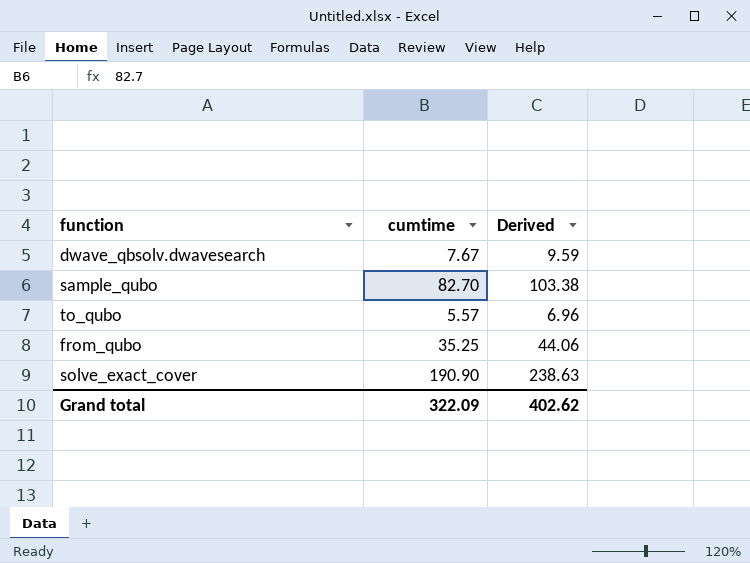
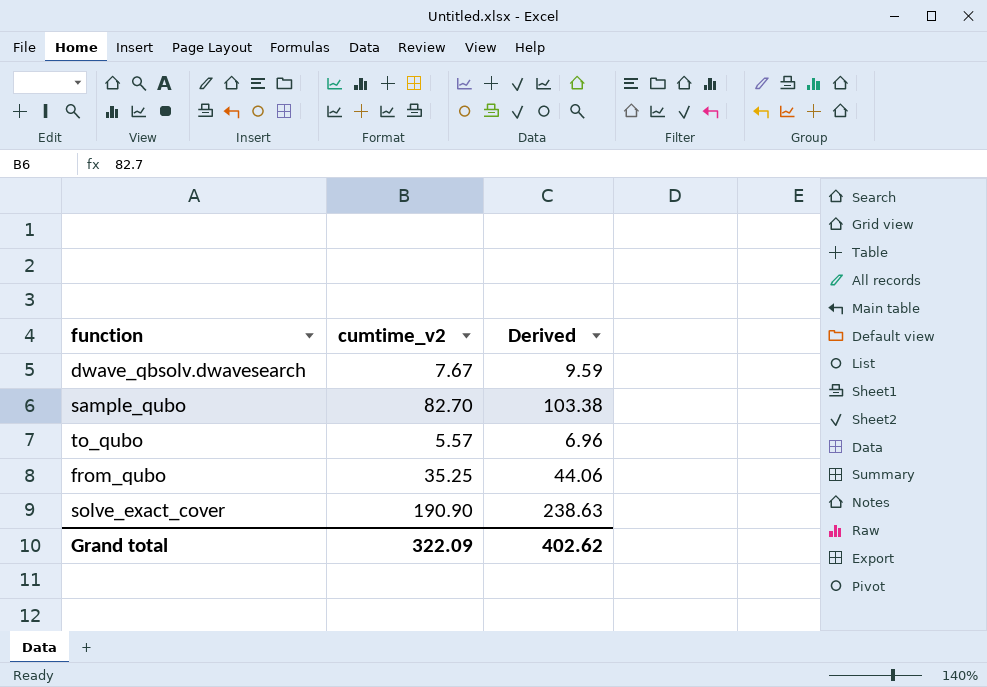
column name: cumtime -> cumtime_v2

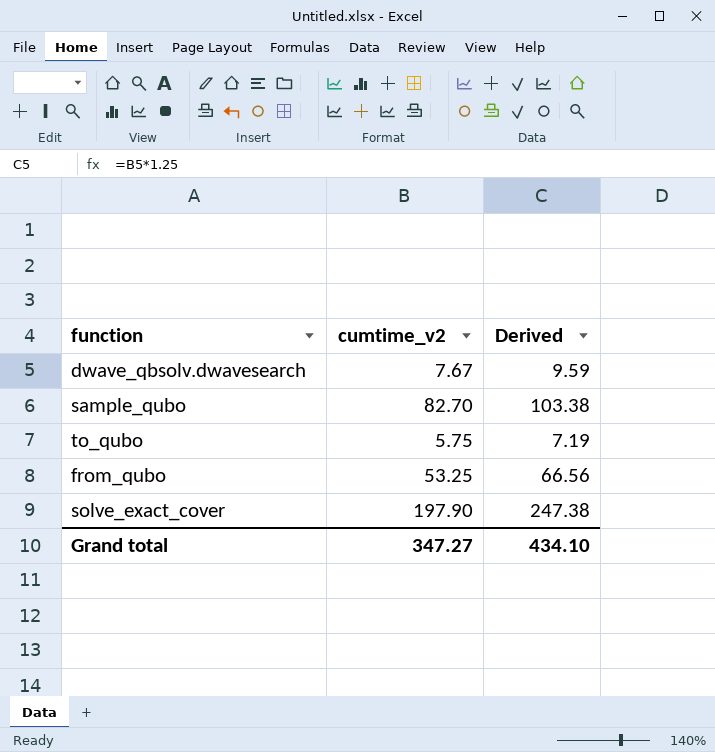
to_qubo | cumtime_v2: 5.57 -> 5.75
to_qubo | Derived: 6.96 -> 7.19
from_qubo | cumtime_v2: 35.25 -> 53.25
from_qubo | Derived: 44.06 -> 66.56
solve_exact_cover | cumtime_v2: 190.90 -> 197.90
solve_exact_cover | Derived: 238.63 -> 247.38
Grand total | cumtime_v2: 322.09 -> 347.27
Grand total | Derived: 402.62 -> 434.10

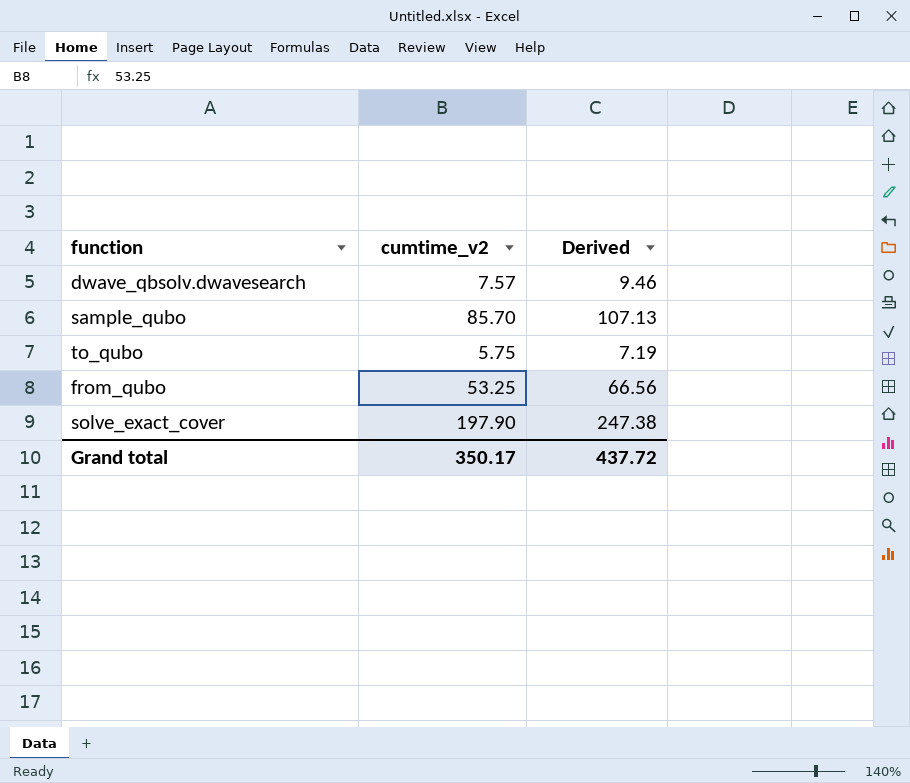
dwave_qbsolv.dwavesearch | cumtime_v2: 7.67 -> 7.57
dwave_qbsolv.dwavesearch | Derived: 9.59 -> 9.46
sample_qubo | cumtime_v2: 82.70 -> 85.70
sample_qubo | Derived: 103.38 -> 107.13
Grand total | cumtime_v2: 347.27 -> 350.17
Grand total | Derived: 434.10 -> 437.72

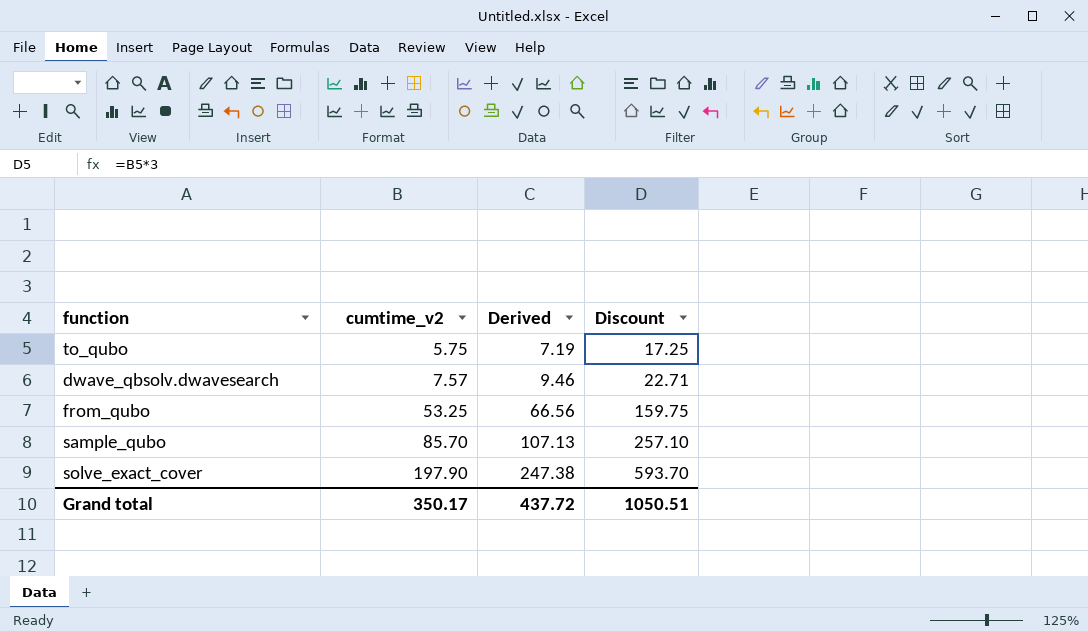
row order: none -> cumtime_v2 ascending
column Discount | formula: none -> [cumtime_v2] * 3

